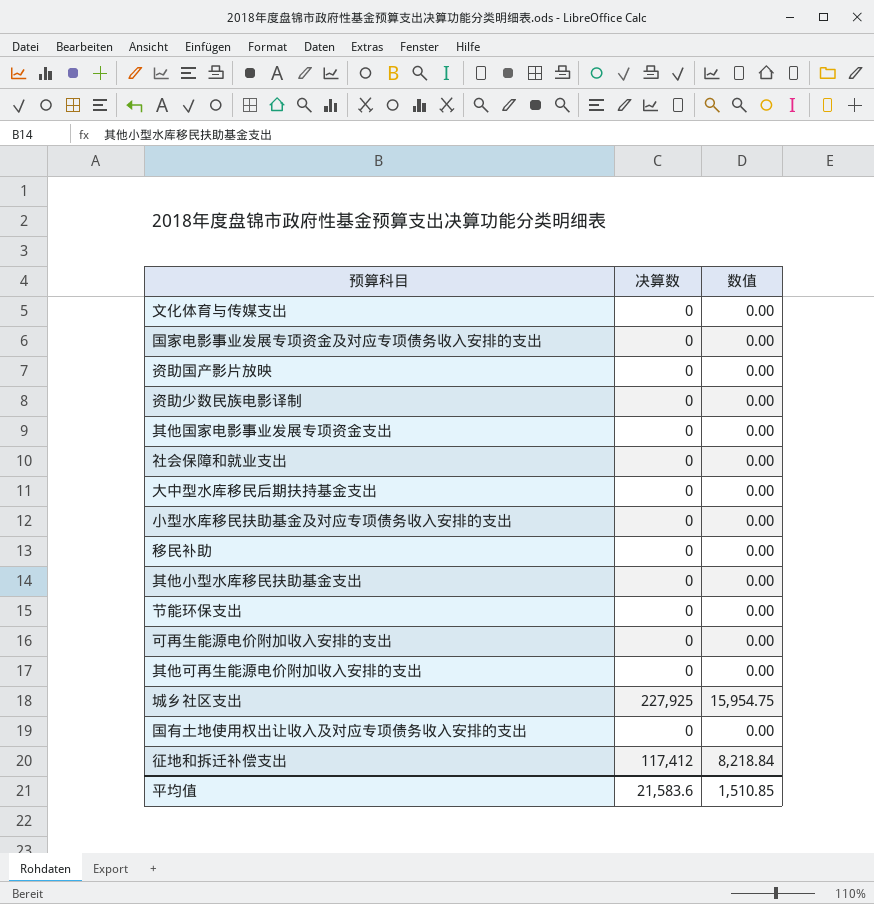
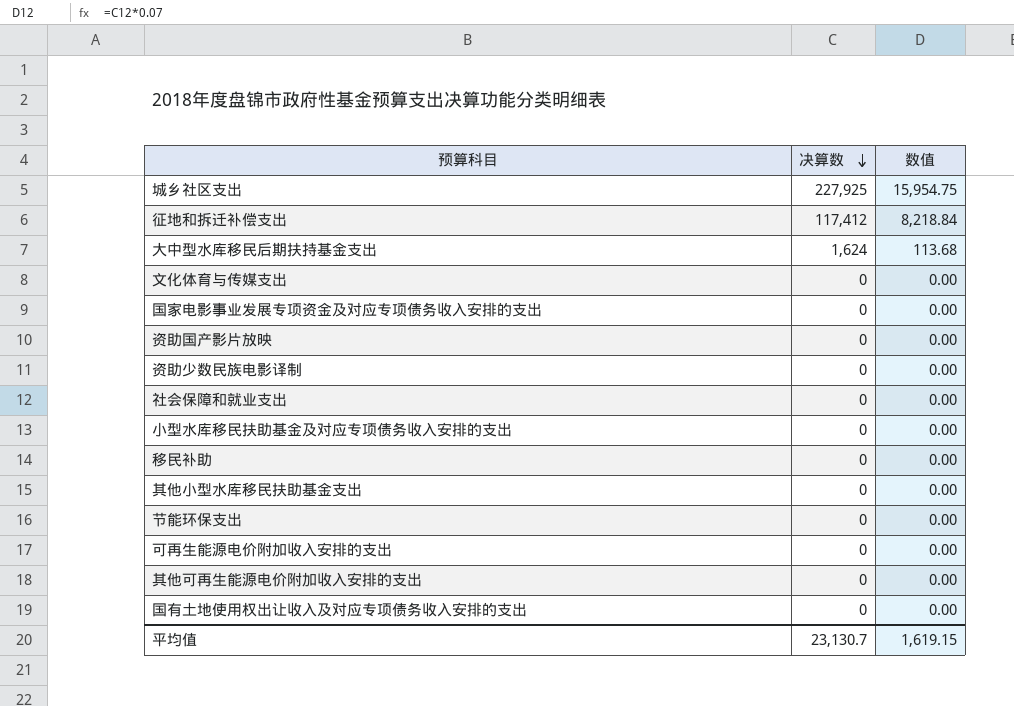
row order: none -> 决算数 descending
row 其他国家电影事业发展专项资金支出: 0 | 0.00 -> none
大中型水库移民后期扶持基金支出 | 决算数: 0 -> 1,624
大中型水库移民后期扶持基金支出 | 数值: 0.00 -> 113.68
平均值 | 决算数: 21,583.6 -> 23,130.7
平均值 | 数值: 1,510.85 -> 1,619.15

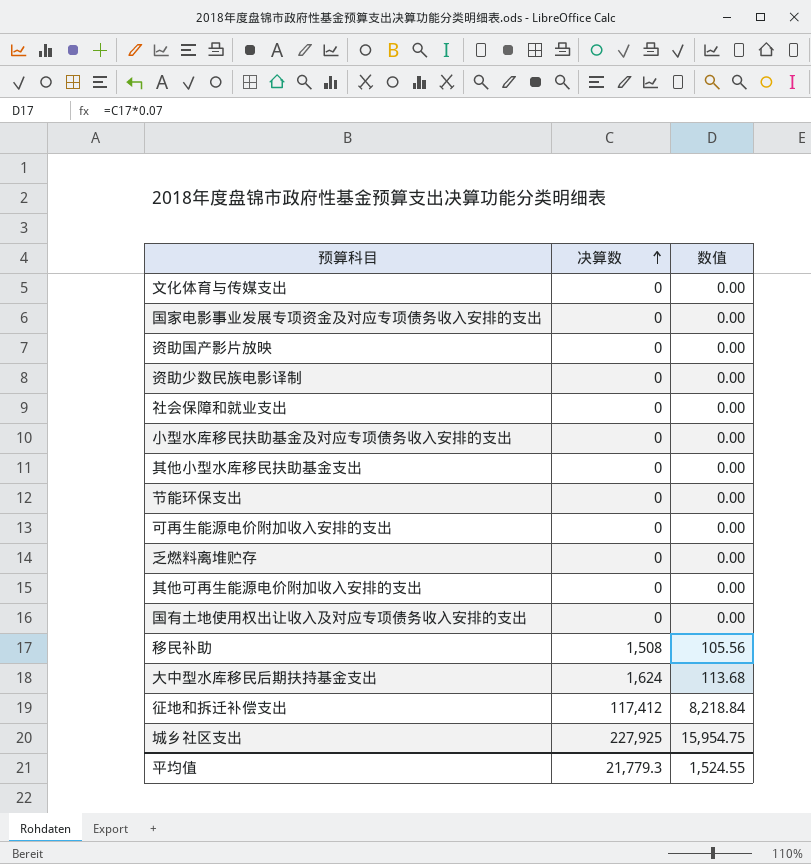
row order: 决算数 descending -> 决算数 ascending
row 乏燃料离堆贮存: none -> 0 | 0.00
移民补助 | 决算数: 0 -> 1,508
移民补助 | 数值: 0.00 -> 105.56
平均值 | 决算数: 23,130.7 -> 21,779.3
平均值 | 数值: 1,619.15 -> 1,524.55

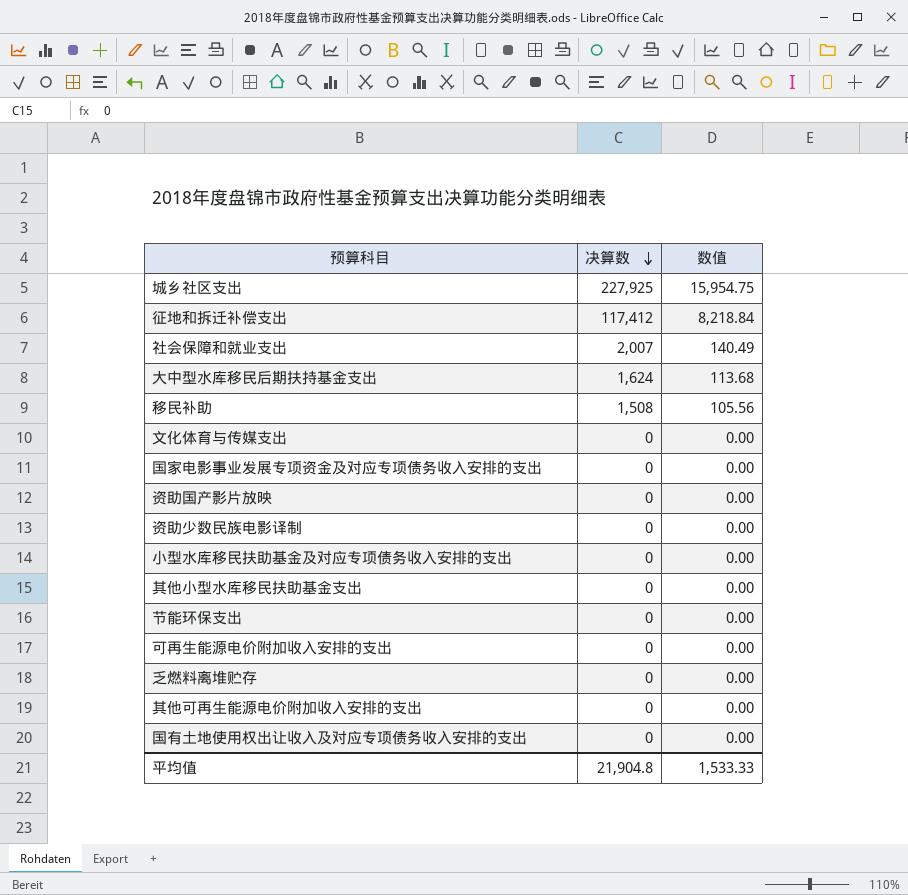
row order: 决算数 ascending -> 决算数 descending
社会保障和就业支出 | 决算数: 0 -> 2,007
社会保障和就业支出 | 数值: 0.00 -> 140.49
平均值 | 决算数: 21,779.3 -> 21,904.8
平均值 | 数值: 1,524.55 -> 1,533.33

